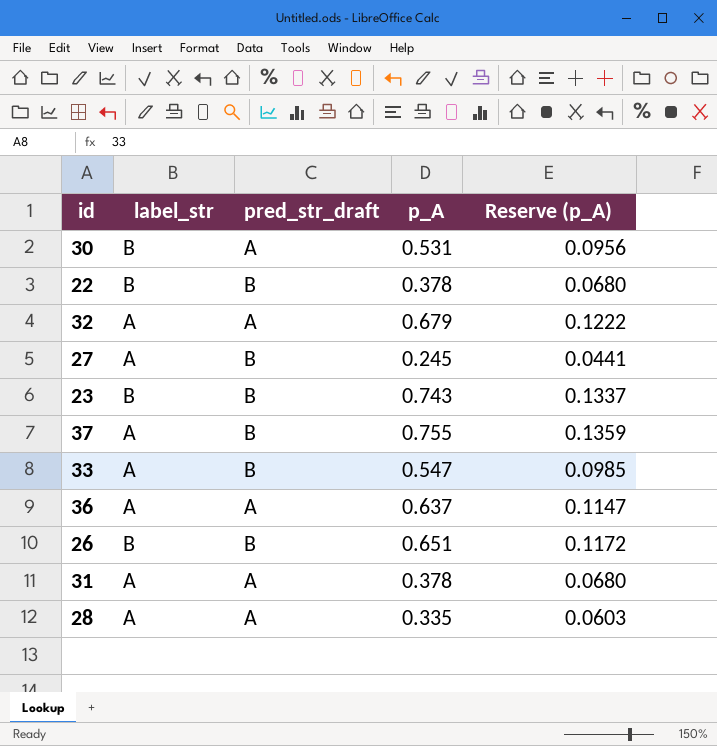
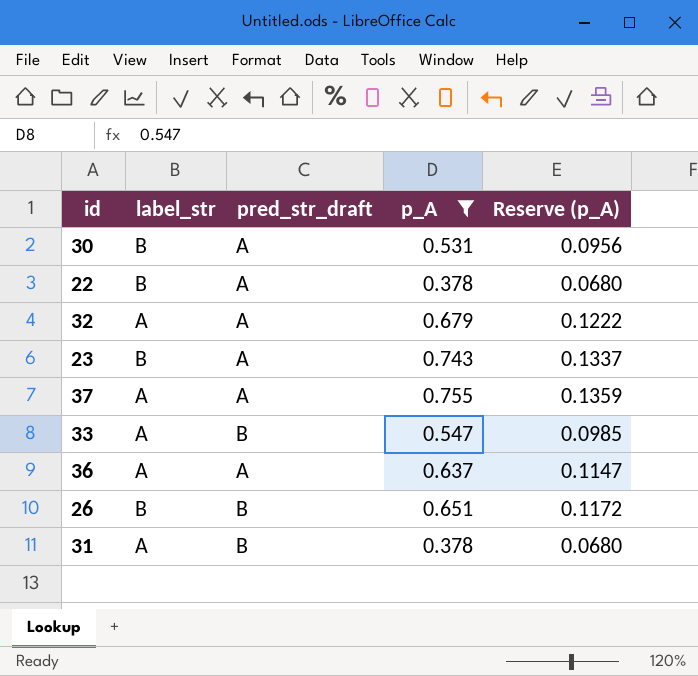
filter: none -> p_A >= 0.378
22 | pred_str_draft: B -> A
23 | pred_str_draft: B -> A
37 | pred_str_draft: B -> A
31 | pred_str_draft: A -> B

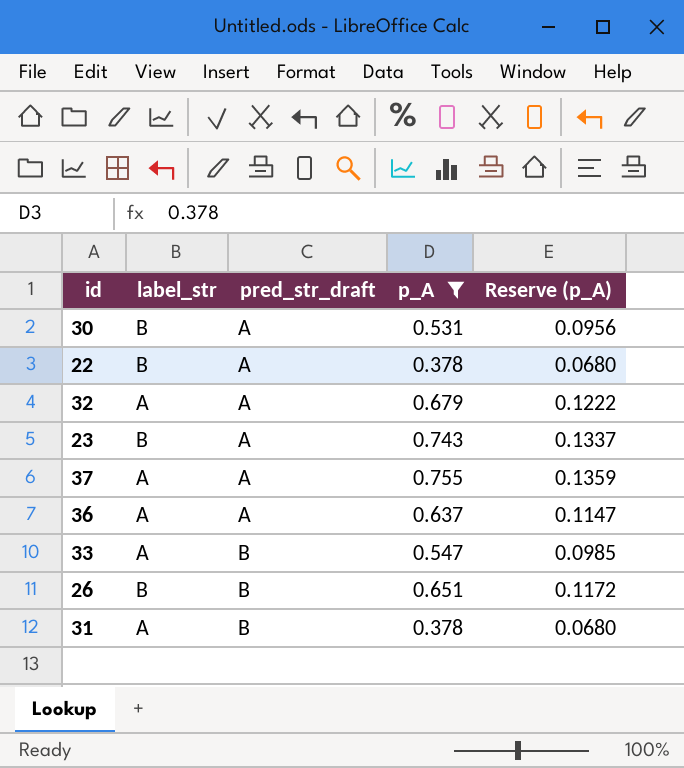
row order: none -> pred_str_draft ascending

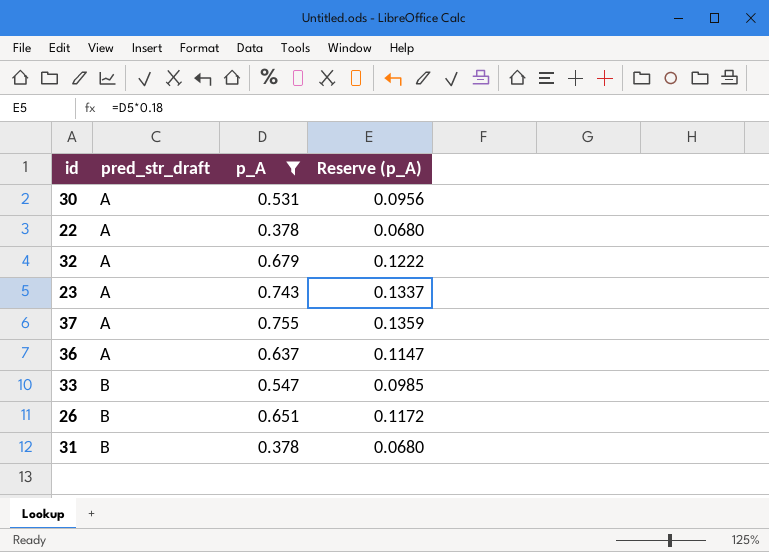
column label_str | position: 2 -> none

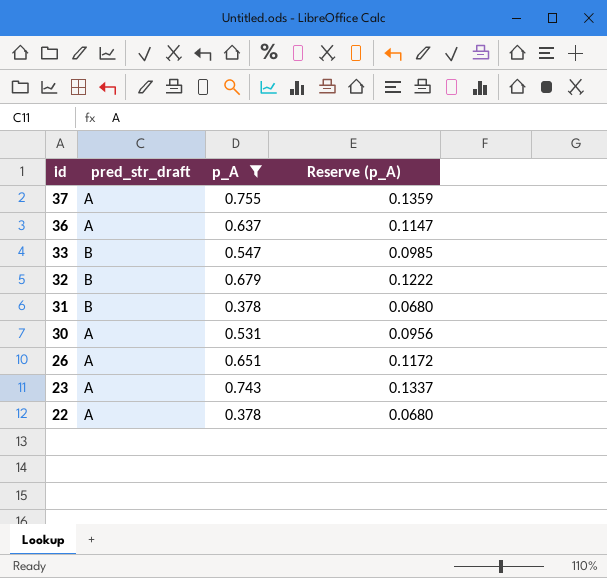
row order: pred_str_draft ascending -> id descending
32 | pred_str_draft: A -> B
26 | pred_str_draft: B -> A

